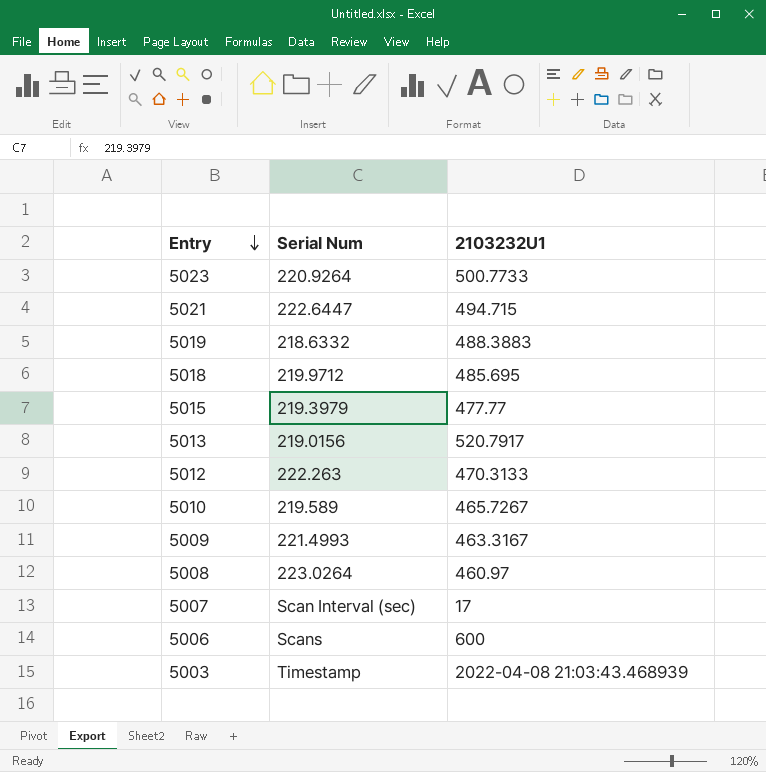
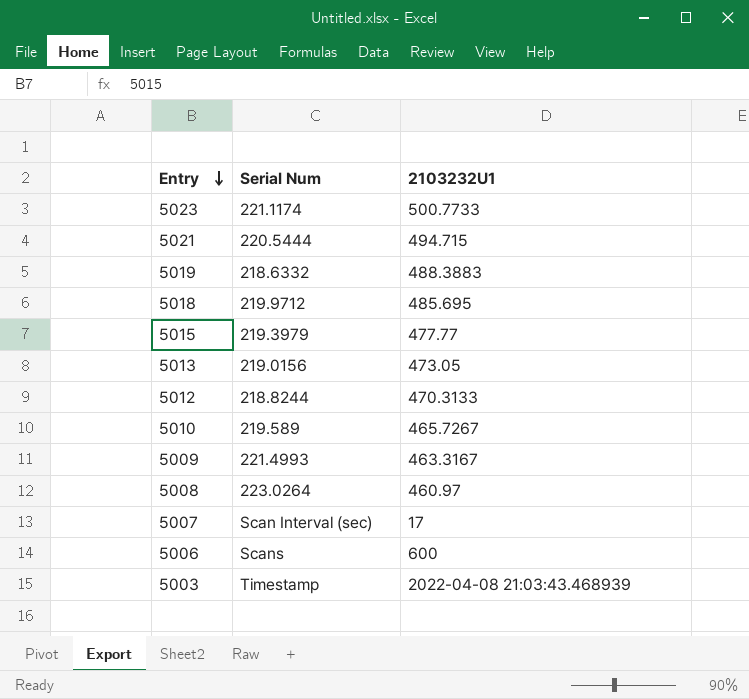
5023 | Serial Num: 220.9264 -> 221.1174
5021 | Serial Num: 222.6447 -> 220.5444
5013 | 2103232U1: 520.7917 -> 473.05
5012 | Serial Num: 222.263 -> 218.8244

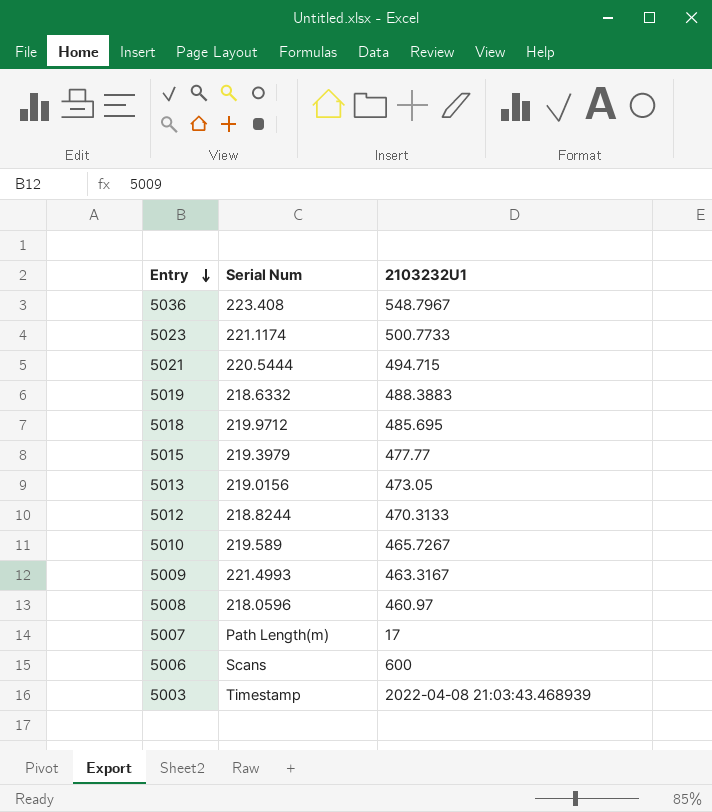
row 5036: none -> 223.408 | 548.7967
5008 | Serial Num: 223.0264 -> 218.0596
5007 | Serial Num: Scan Interval (sec) -> Path Length(m)

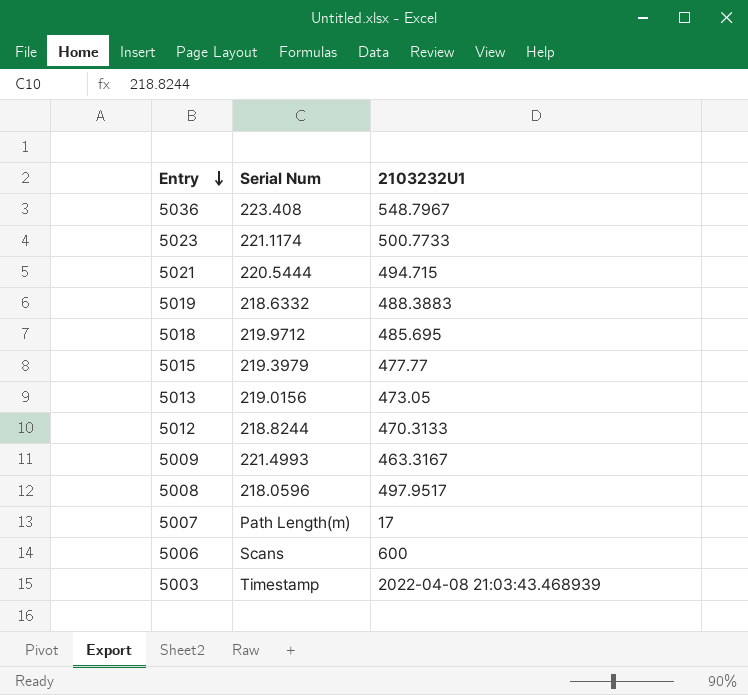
row 5010: 219.589 | 465.7267 -> none
5008 | 2103232U1: 460.97 -> 497.9517

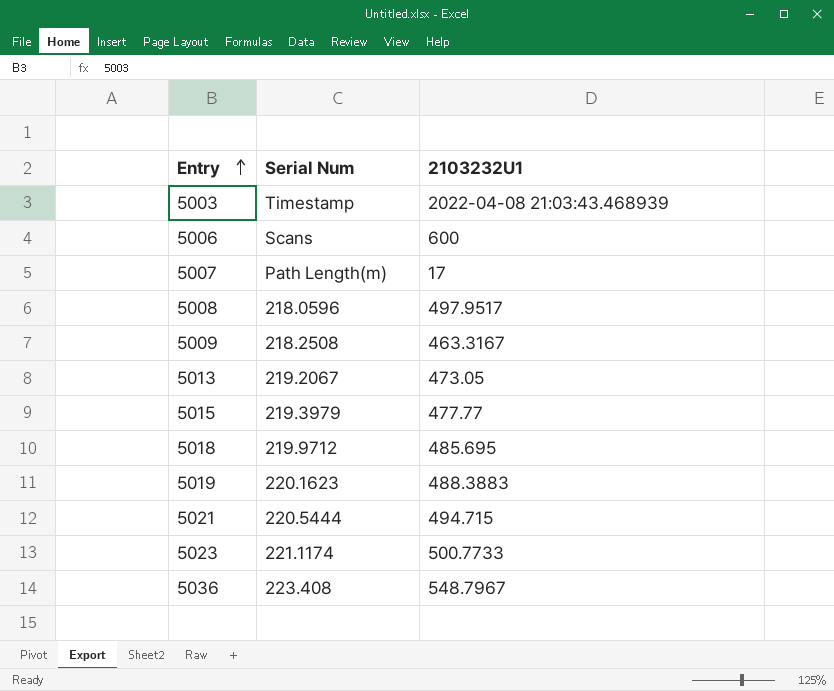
row order: Entry descending -> Entry ascending
row 5012: 218.8244 | 470.3133 -> none
5009 | Serial Num: 221.4993 -> 218.2508
5013 | Serial Num: 219.0156 -> 219.2067
5019 | Serial Num: 218.6332 -> 220.1623

